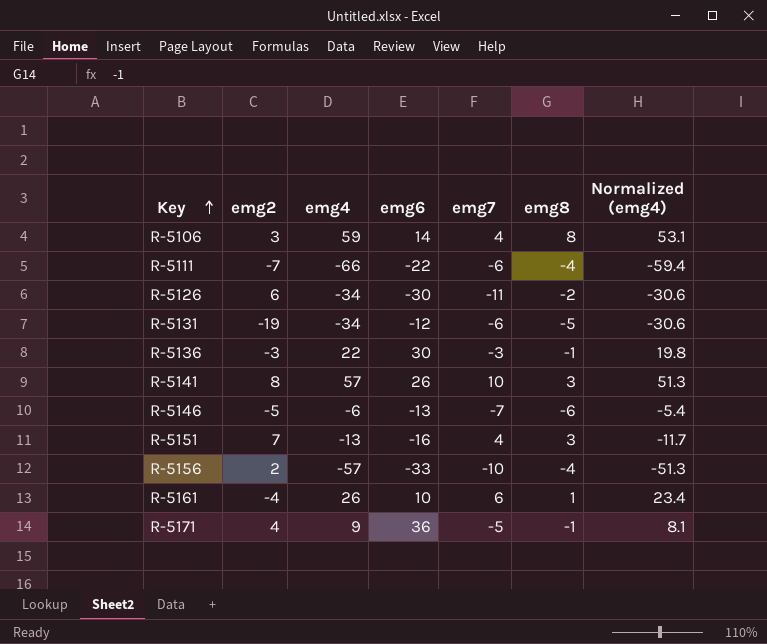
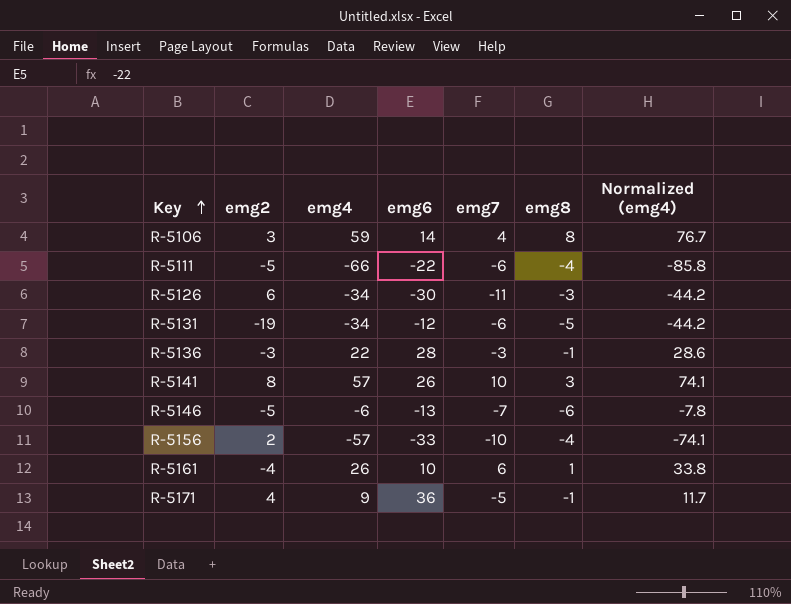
column Normalized (emg4) | formula: [emg4] * 0.9 -> [emg4] * 1.3
row R-5151: 7 | -13 | -16 | 4 | 3 | -11.7 -> none
R-5111 | emg2: -7 -> -5
R-5126 | emg8: -2 -> -3
R-5136 | emg6: 30 -> 28

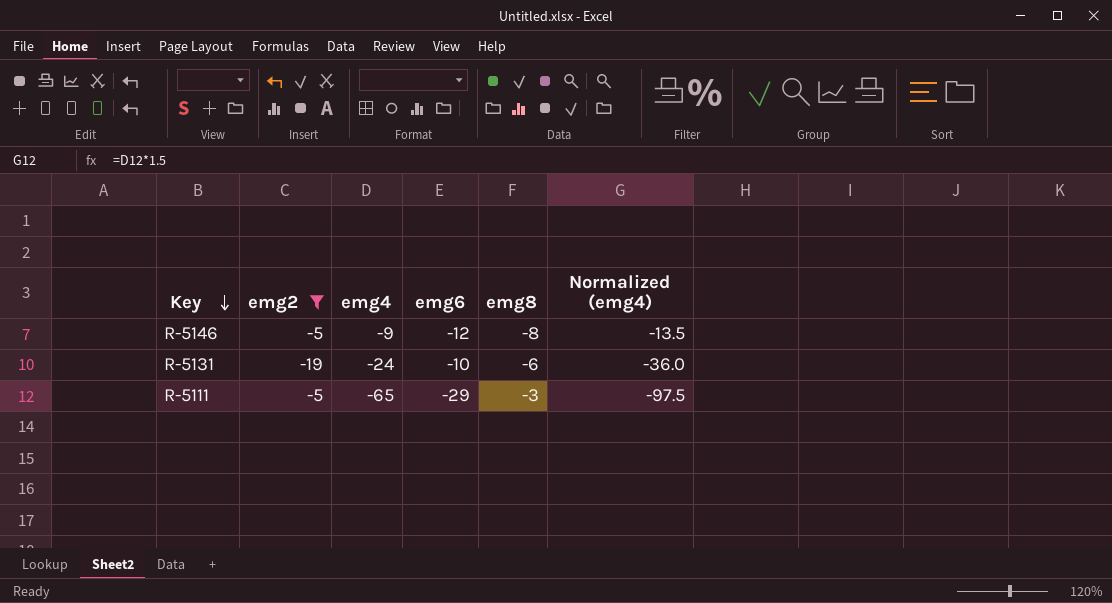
filter: none -> emg2 <= -5
row order: Key ascending -> Key descending
column emg7 | position: 5 -> none
column Normalized (emg4) | formula: [emg4] * 1.3 -> [emg4] * 1.5
R-5146 | emg4: -6 -> -9
R-5146 | emg6: -13 -> -12
R-5146 | emg8: -6 -> -8
R-5131 | emg4: -34 -> -24
R-5131 | emg6: -12 -> -10
R-5131 | emg8: -5 -> -6
R-5111 | emg4: -66 -> -65
R-5111 | emg6: -22 -> -29
R-5111 | emg8: -4 -> -3

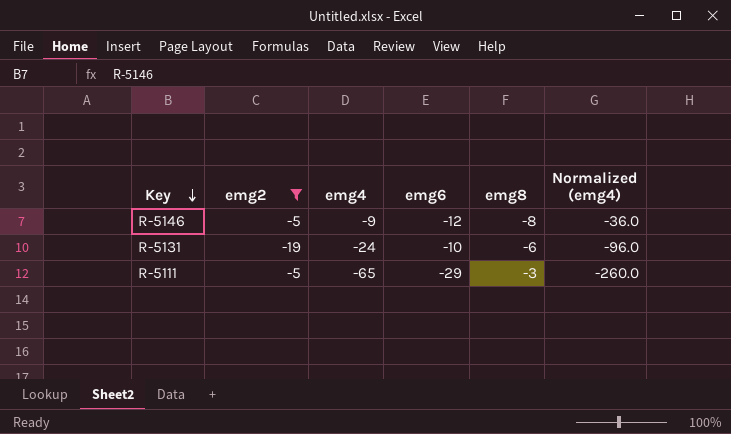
column Normalized (emg4) | formula: [emg4] * 1.5 -> [emg4] * 4

